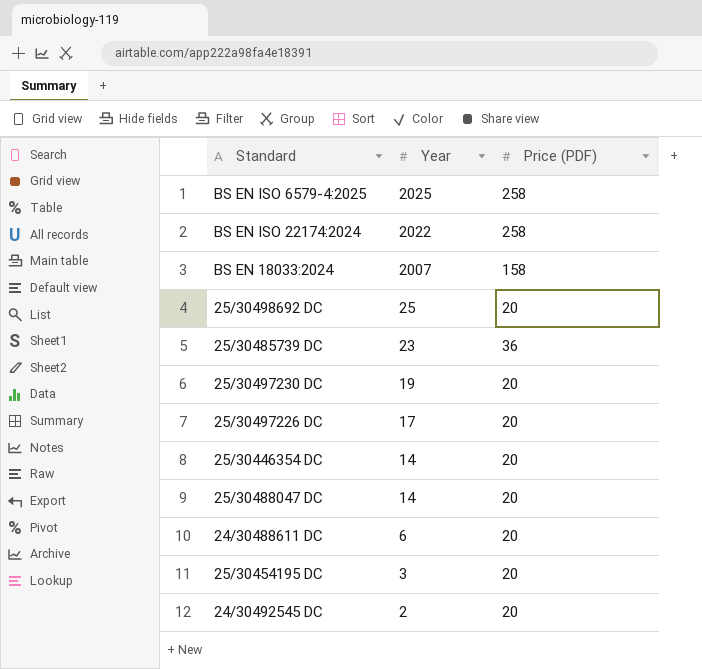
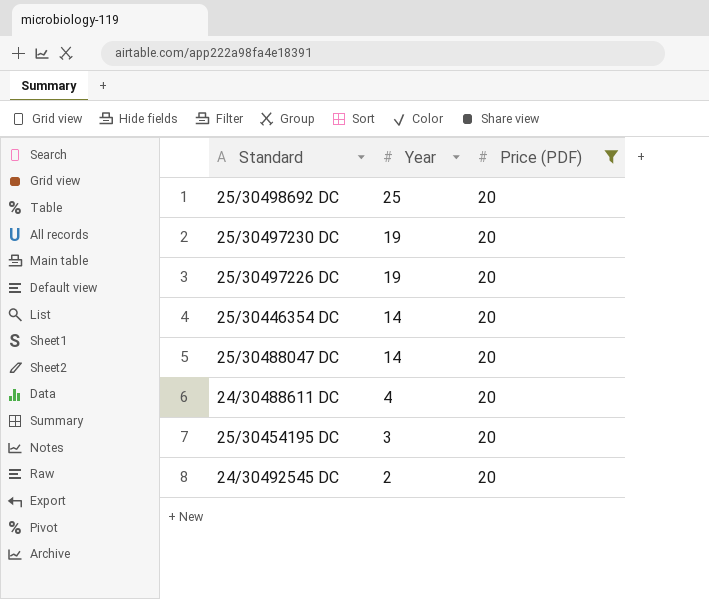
filter: none -> Price (PDF) = 20
25/30497226 DC | Year: 17 -> 19
24/30488611 DC | Year: 6 -> 4

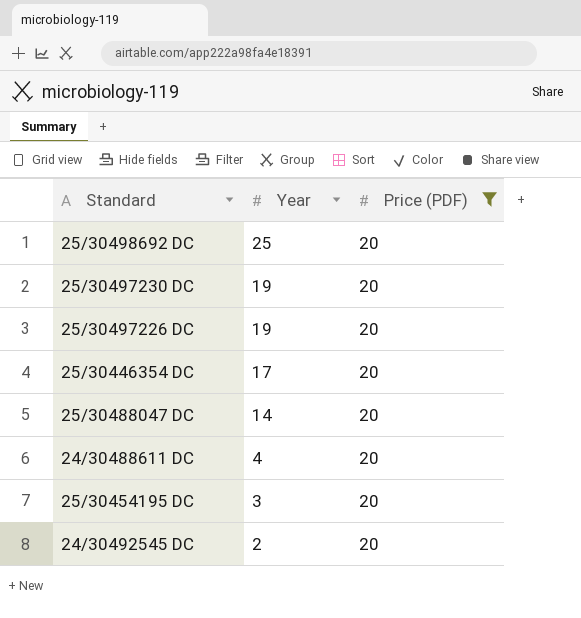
25/30446354 DC | Year: 14 -> 17

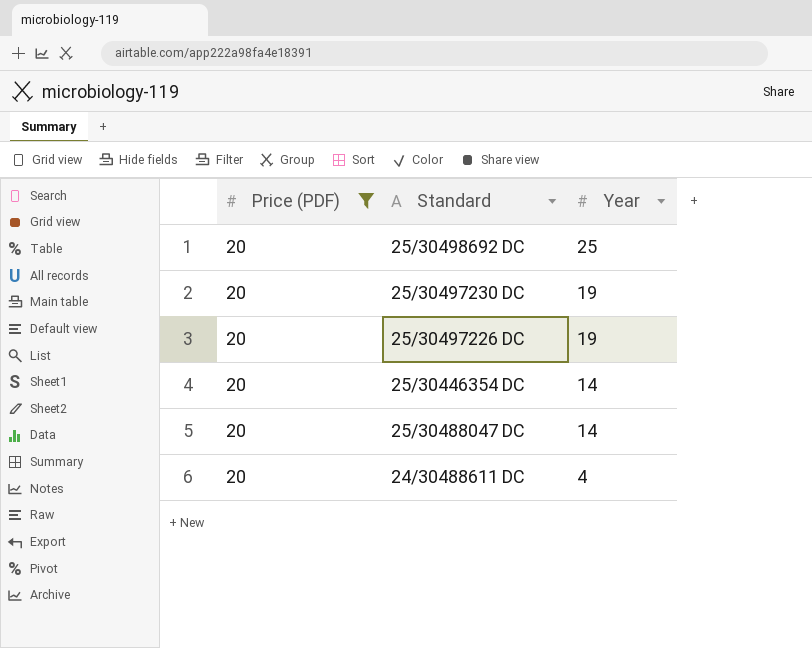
column Price (PDF) | position: 3 -> 1
row 25/30454195 DC: 3 | 20 -> none
row 24/30492545 DC: 2 | 20 -> none
25/30446354 DC | Year: 17 -> 14

